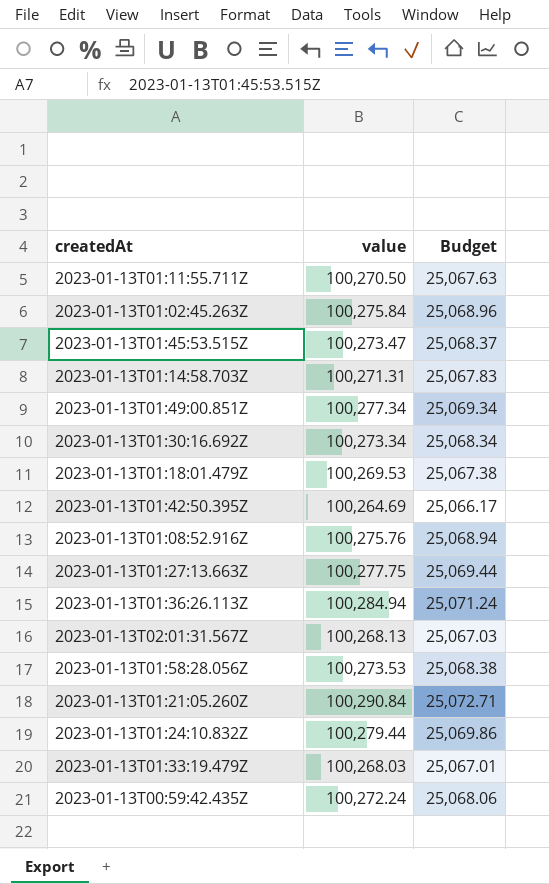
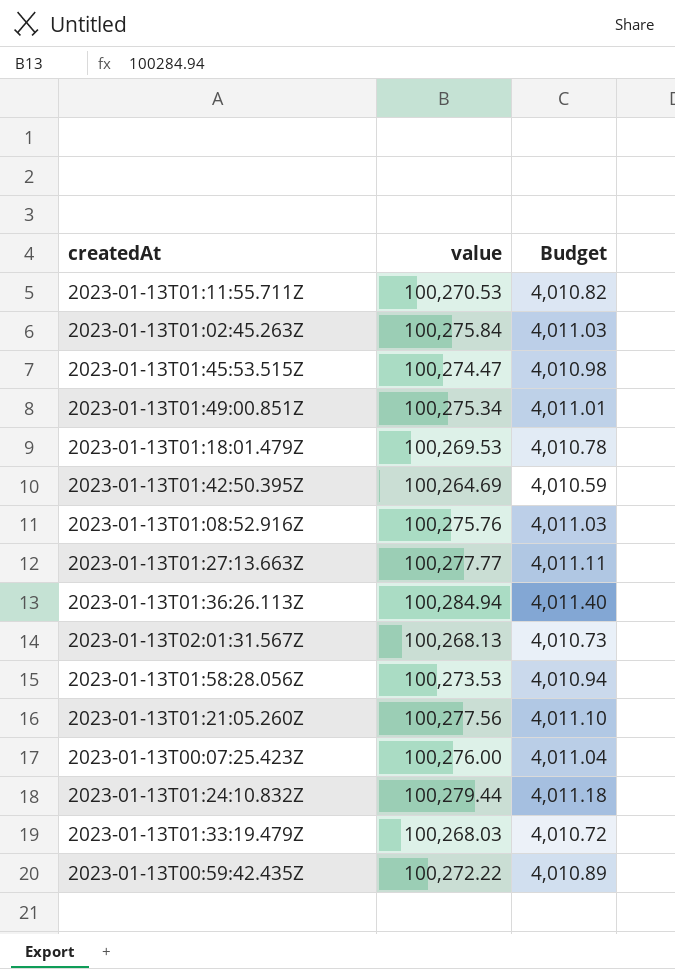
column Budget | formula: [value] * 0.25 -> [value] * 0.04
row 2023-01-13T01:14:58.703Z: 100,271.31 | 25,067.83 -> none
row 2023-01-13T01:30:16.692Z: 100,273.34 | 25,068.34 -> none
2023-01-13T01:11:55.711Z | value: 100,270.50 -> 100,270.53
2023-01-13T01:45:53.515Z | value: 100,273.47 -> 100,274.47
2023-01-13T01:49:00.851Z | value: 100,277.34 -> 100,275.34
2023-01-13T01:27:13.663Z | value: 100,277.75 -> 100,277.77
2023-01-13T01:21:05.260Z | value: 100,290.84 -> 100,277.56
row 2023-01-13T00:07:25.423Z: none -> 100,276.00 | 4,011.04
2023-01-13T00:59:42.435Z | value: 100,272.24 -> 100,272.22

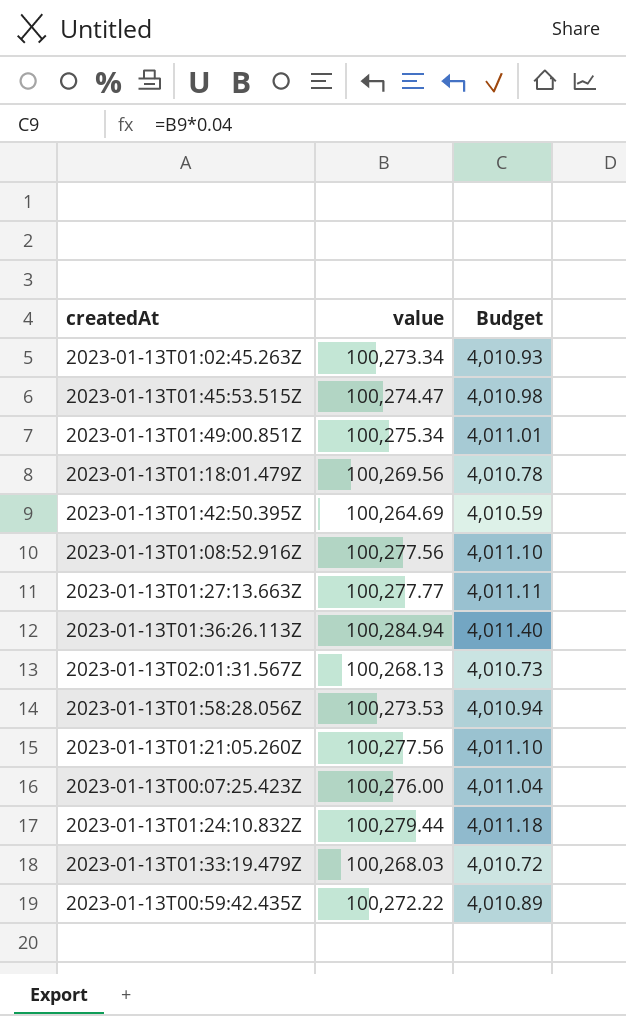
row 2023-01-13T01:11:55.711Z: 100,270.53 | 4,010.82 -> none
2023-01-13T01:02:45.263Z | value: 100,275.84 -> 100,273.34
2023-01-13T01:02:45.263Z | Budget: 4,011.03 -> 4,010.93
2023-01-13T01:18:01.479Z | value: 100,269.53 -> 100,269.56
2023-01-13T01:08:52.916Z | value: 100,275.76 -> 100,277.56
2023-01-13T01:08:52.916Z | Budget: 4,011.03 -> 4,011.10

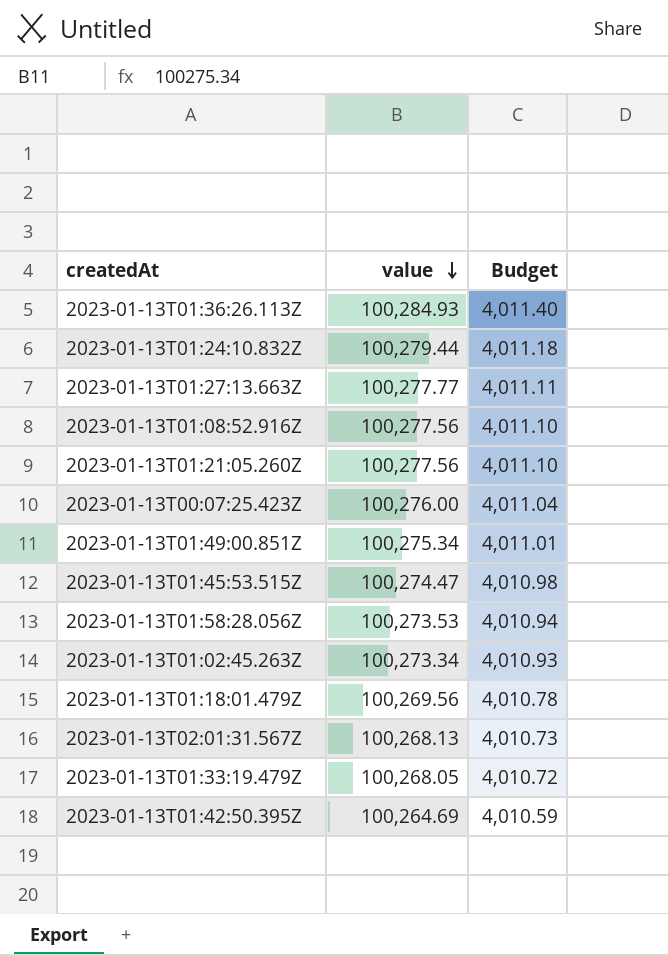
row order: none -> value descending
row 2023-01-13T00:59:42.435Z: 100,272.22 | 4,010.89 -> none
2023-01-13T01:36:26.113Z | value: 100,284.94 -> 100,284.93
2023-01-13T01:33:19.479Z | value: 100,268.03 -> 100,268.05

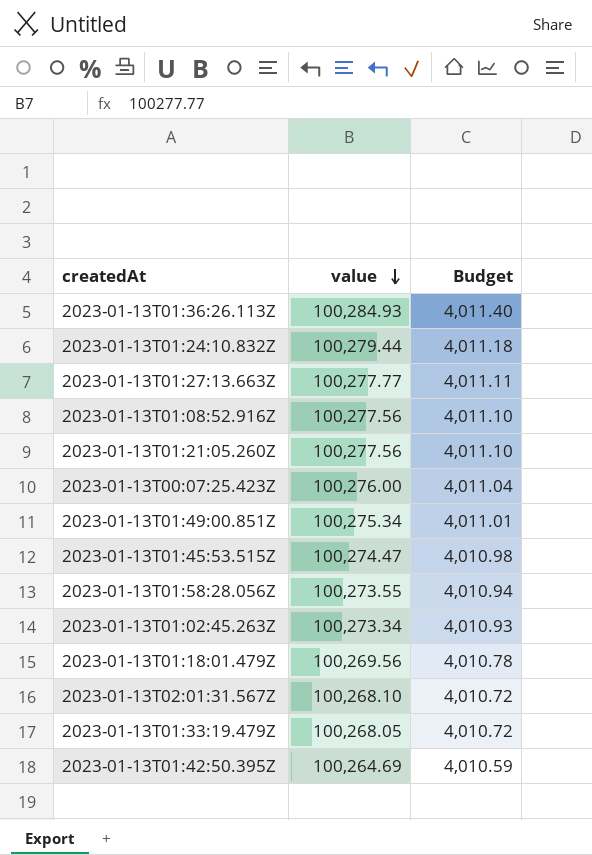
2023-01-13T01:58:28.056Z | value: 100,273.53 -> 100,273.55
2023-01-13T02:01:31.567Z | value: 100,268.13 -> 100,268.10
2023-01-13T02:01:31.567Z | Budget: 4,010.73 -> 4,010.72

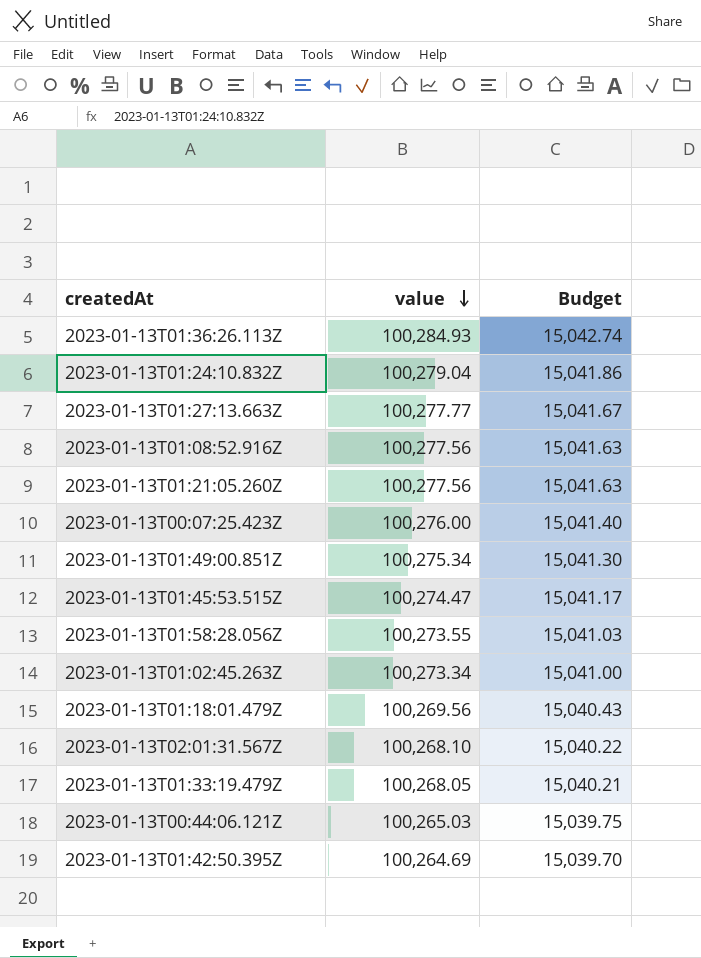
column Budget | formula: [value] * 0.04 -> [value] * 0.15
2023-01-13T01:24:10.832Z | value: 100,279.44 -> 100,279.04
row 2023-01-13T00:44:06.121Z: none -> 100,265.03 | 15,039.75

